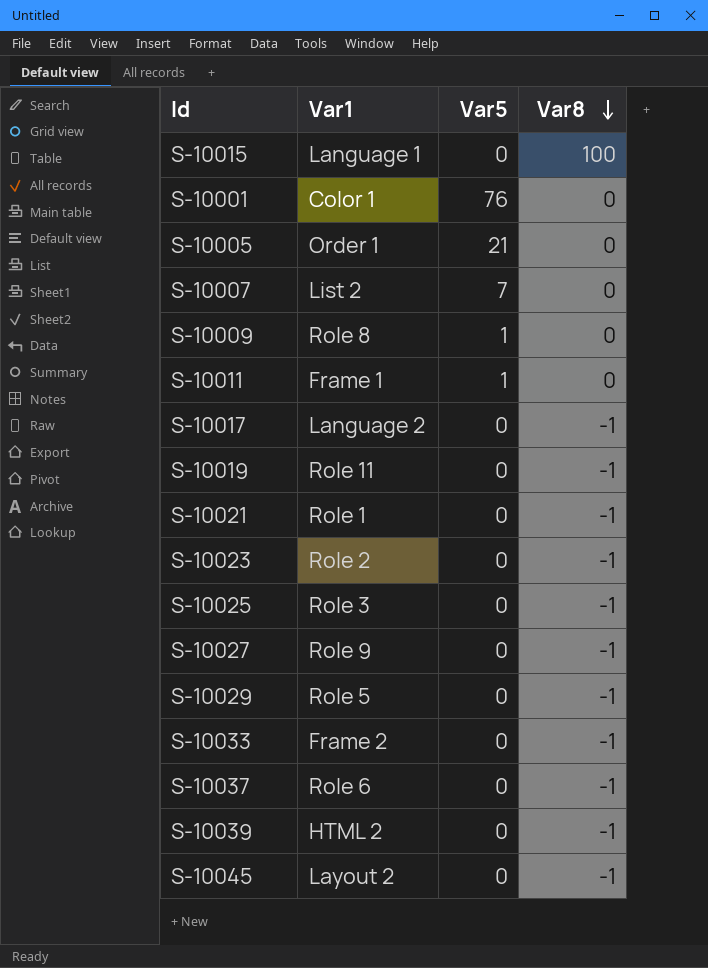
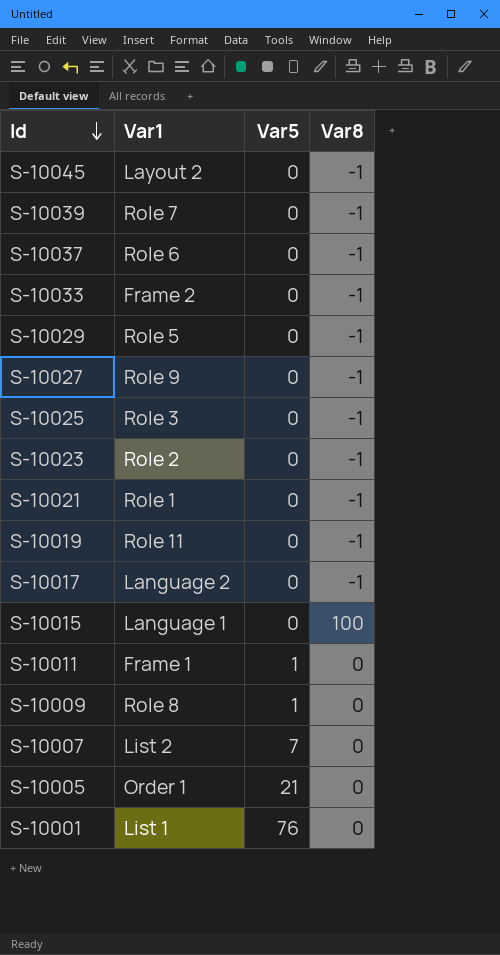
row order: Var8 descending -> Id descending
S-10039 | Var1: HTML 2 -> Role 7
S-10001 | Var1: Color 1 -> List 1

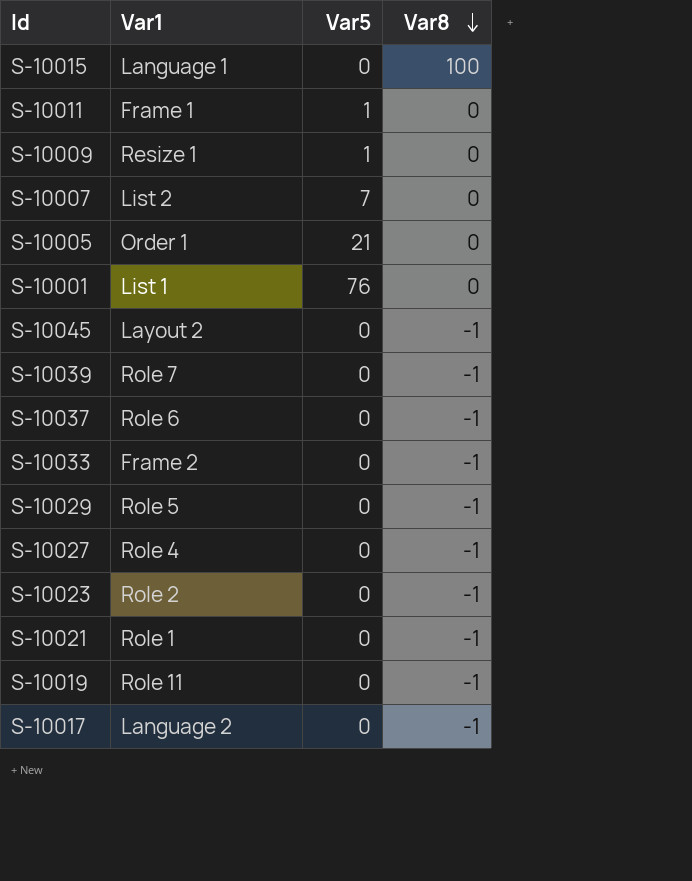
row order: Id descending -> Var8 descending
row S-10025: Role 3 | 0 | -1 -> none
S-10009 | Var1: Role 8 -> Resize 1
S-10027 | Var1: Role 9 -> Role 4

